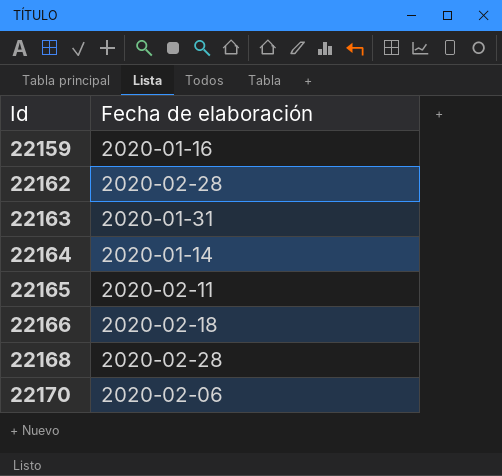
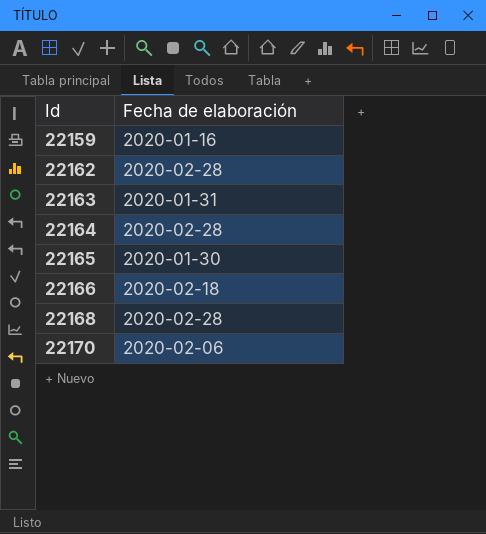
22164 | Fecha de elaboración: 2020-01-14 -> 2020-02-28
22165 | Fecha de elaboración: 2020-02-11 -> 2020-01-30

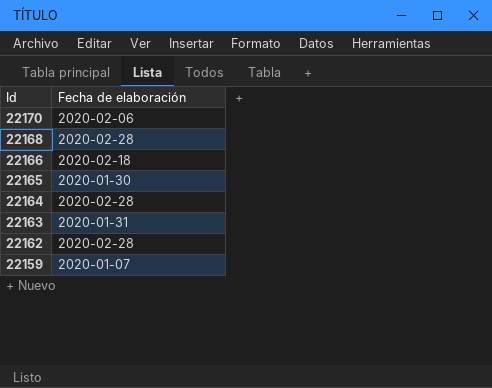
row order: Id ascending -> Id descending
22159 | Fecha de elaboración: 2020-01-16 -> 2020-01-07

